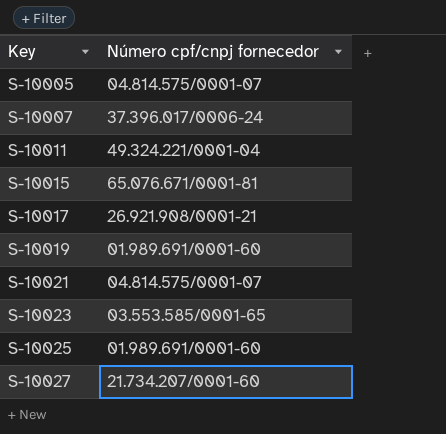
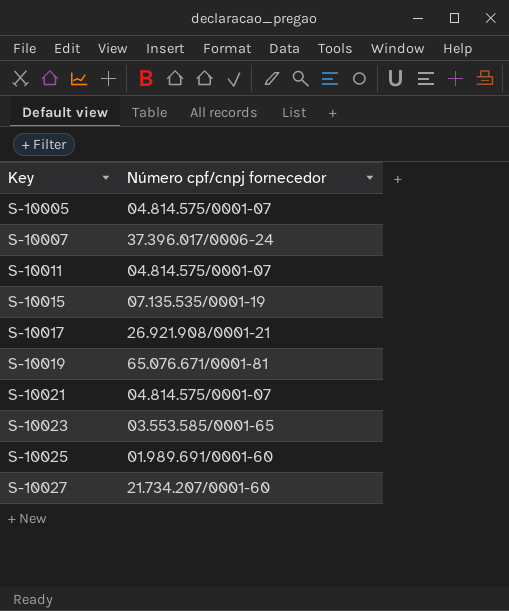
S-10011 | Número cpf/cnpj fornecedor: 49.324.221/0001-04 -> 04.814.575/0001-07
S-10015 | Número cpf/cnpj fornecedor: 65.076.671/0001-81 -> 07.135.535/0001-19
S-10019 | Número cpf/cnpj fornecedor: 01.989.691/0001-60 -> 65.076.671/0001-81

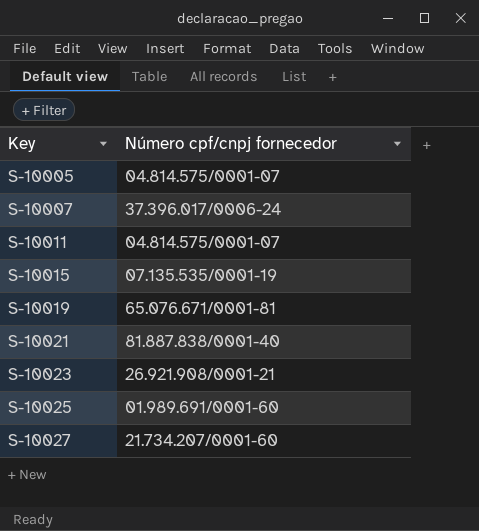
row S-10017: 26.921.908/0001-21 -> none
S-10021 | Número cpf/cnpj fornecedor: 04.814.575/0001-07 -> 81.887.838/0001-40
S-10023 | Número cpf/cnpj fornecedor: 03.553.585/0001-65 -> 26.921.908/0001-21

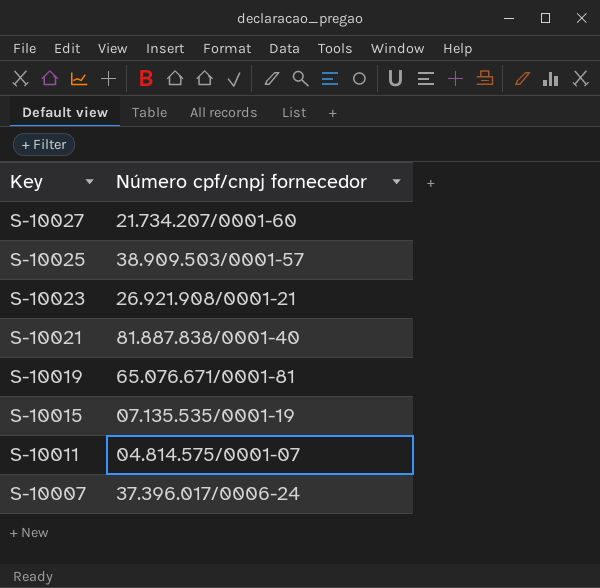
row order: Key ascending -> Key descending
row S-10005: 04.814.575/0001-07 -> none
S-10025 | Número cpf/cnpj fornecedor: 01.989.691/0001-60 -> 38.909.503/0001-57

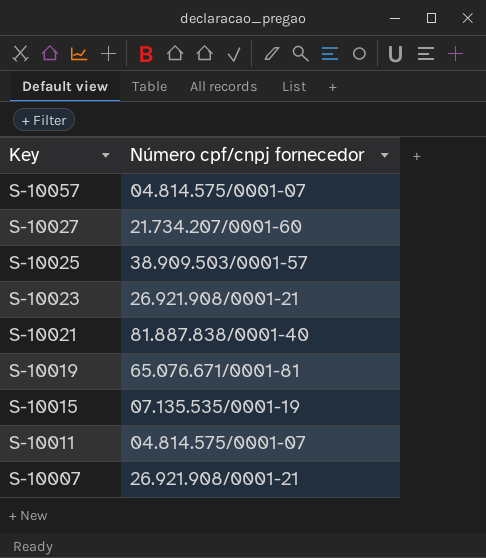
row S-10057: none -> 04.814.575/0001-07
S-10007 | Número cpf/cnpj fornecedor: 37.396.017/0006-24 -> 26.921.908/0001-21

